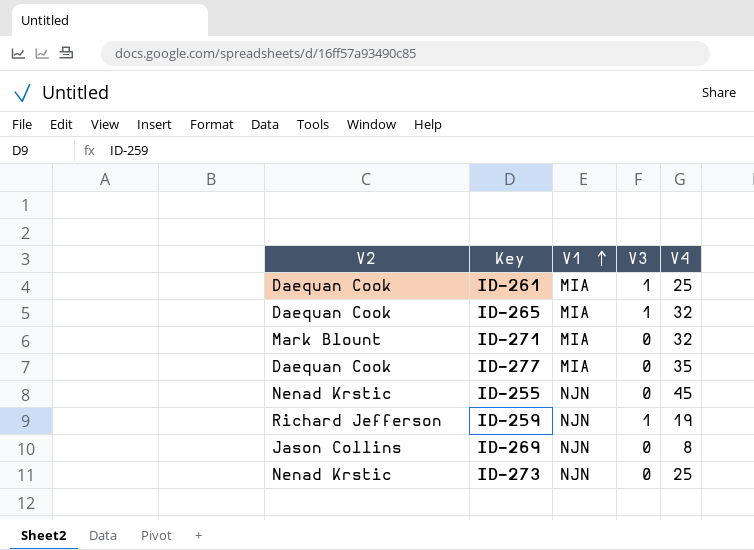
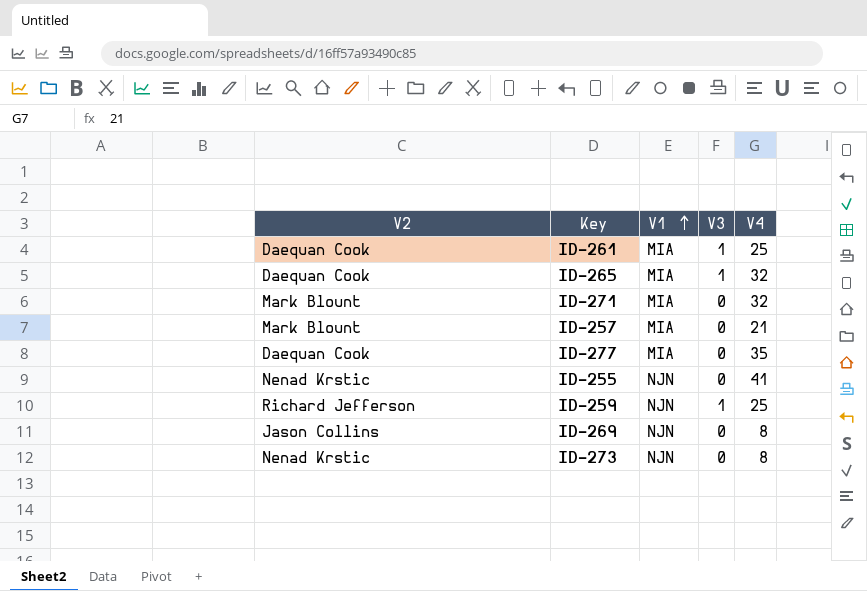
row ID-257: none -> Mark Blount | MIA | 0 | 21
ID-255 | V4: 45 -> 41
ID-259 | V4: 19 -> 25
ID-273 | V4: 25 -> 8

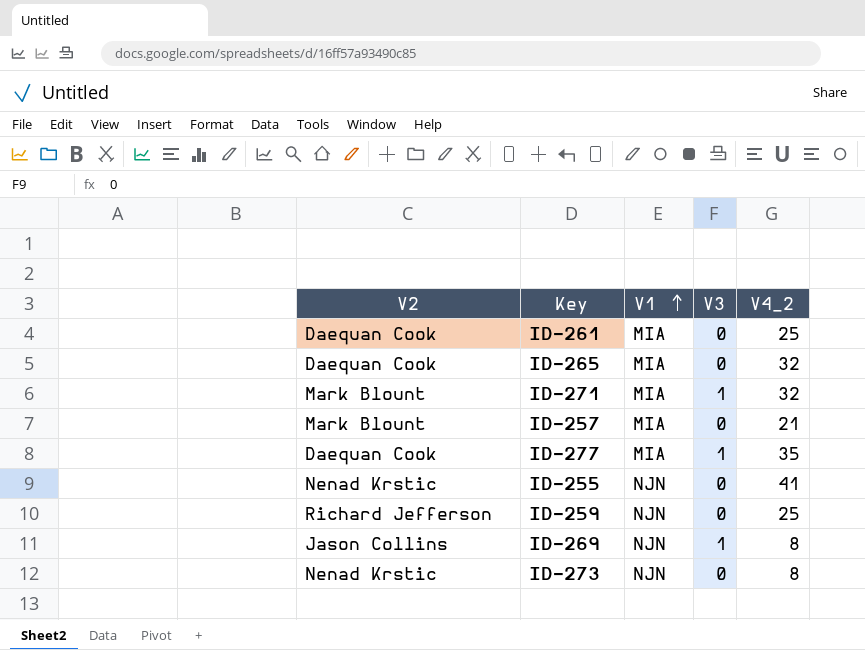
column name: V4 -> V4_2
ID-261 | V3: 1 -> 0
ID-265 | V3: 1 -> 0
ID-271 | V3: 0 -> 1
ID-277 | V3: 0 -> 1
ID-259 | V3: 1 -> 0
ID-269 | V3: 0 -> 1

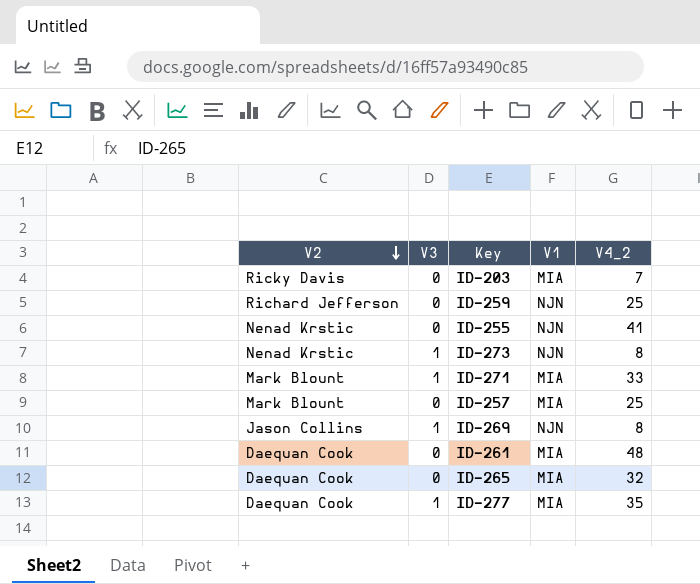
row order: V1 ascending -> V2 descending
column V3 | position: 4 -> 2
row ID-203: none -> Ricky Davis | 0 | MIA | 7
ID-273 | V3: 0 -> 1
ID-271 | V4_2: 32 -> 33
ID-257 | V4_2: 21 -> 25
ID-261 | V4_2: 25 -> 48

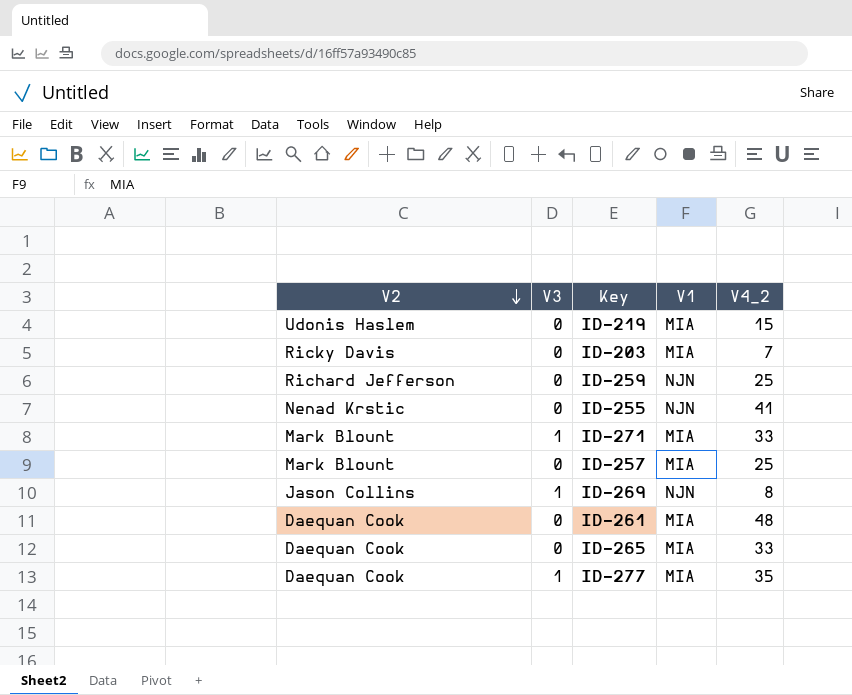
row ID-273: Nenad Krstic | 1 | NJN | 8 -> none
row ID-219: none -> Udonis Haslem | 0 | MIA | 15
ID-265 | V4_2: 32 -> 33

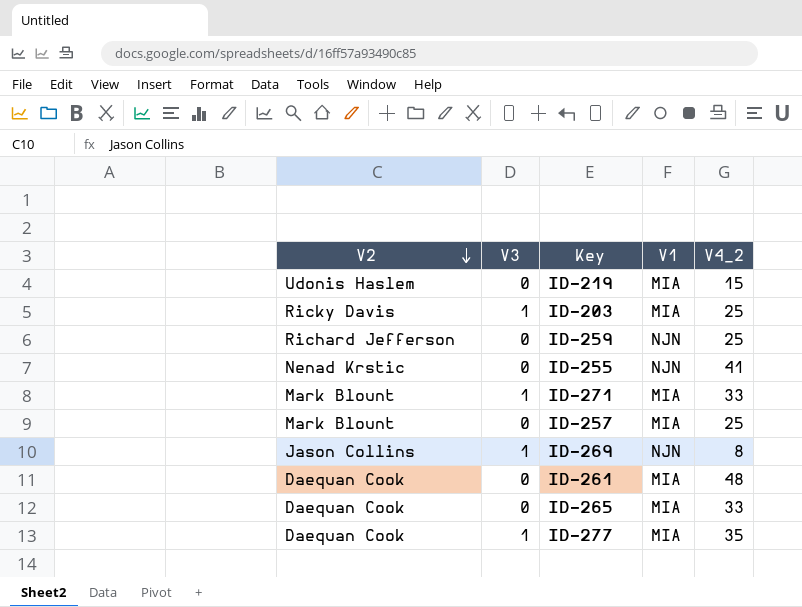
ID-203 | V3: 0 -> 1
ID-203 | V4_2: 7 -> 25

